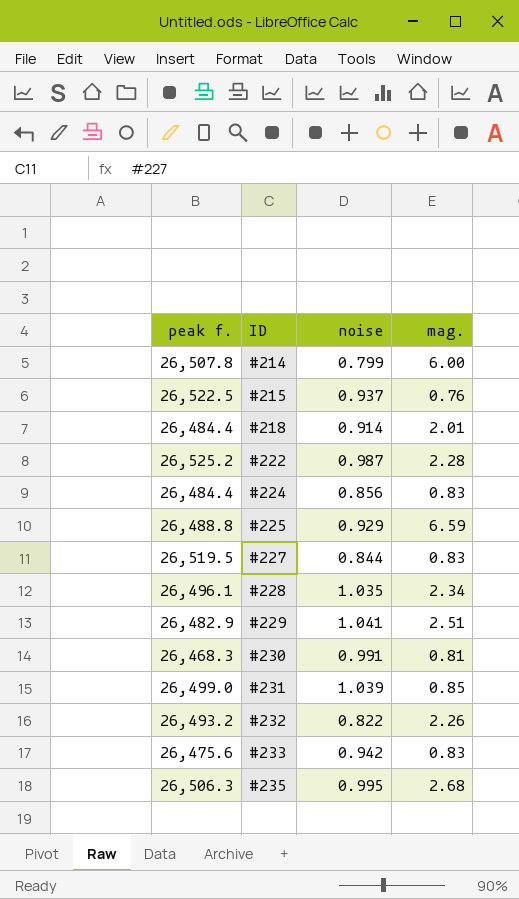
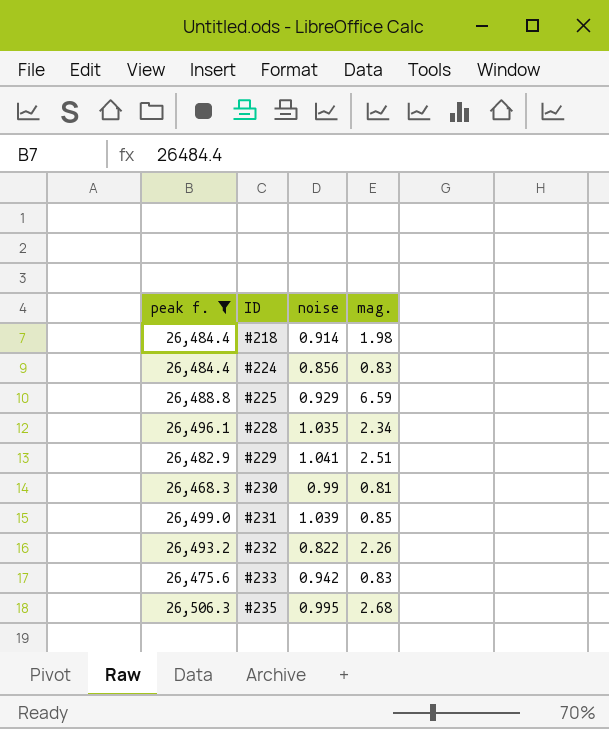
filter: none -> peak f. <= 26,506.3
#218 | mag.: 2.01 -> 1.98
#230 | noise: 0.991 -> 0.99

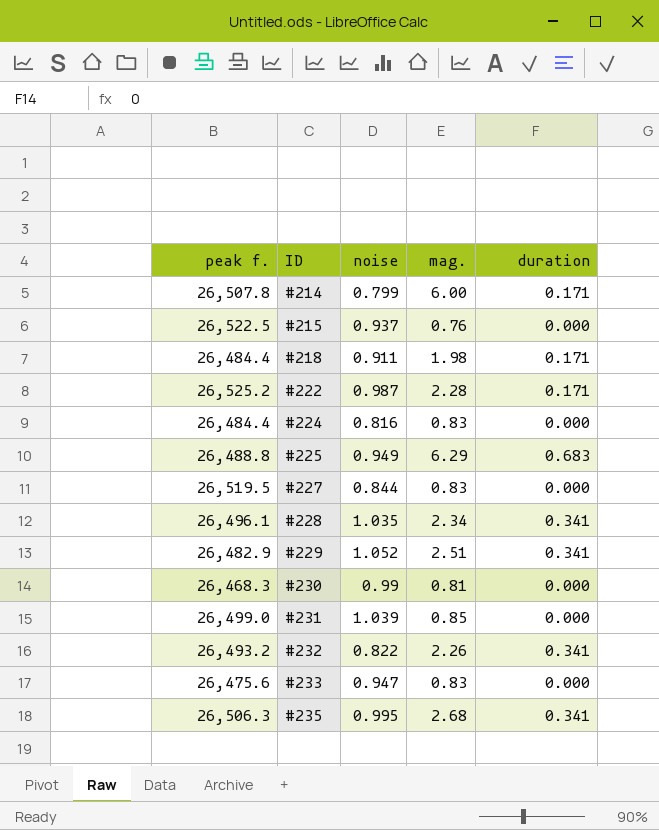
filter: peak f. <= 26,506.3 -> none
column duration | position: none -> 5
#218 | noise: 0.914 -> 0.911
#224 | noise: 0.856 -> 0.816
#225 | noise: 0.929 -> 0.949
#225 | mag.: 6.59 -> 6.29
#229 | noise: 1.041 -> 1.052
#233 | noise: 0.942 -> 0.947

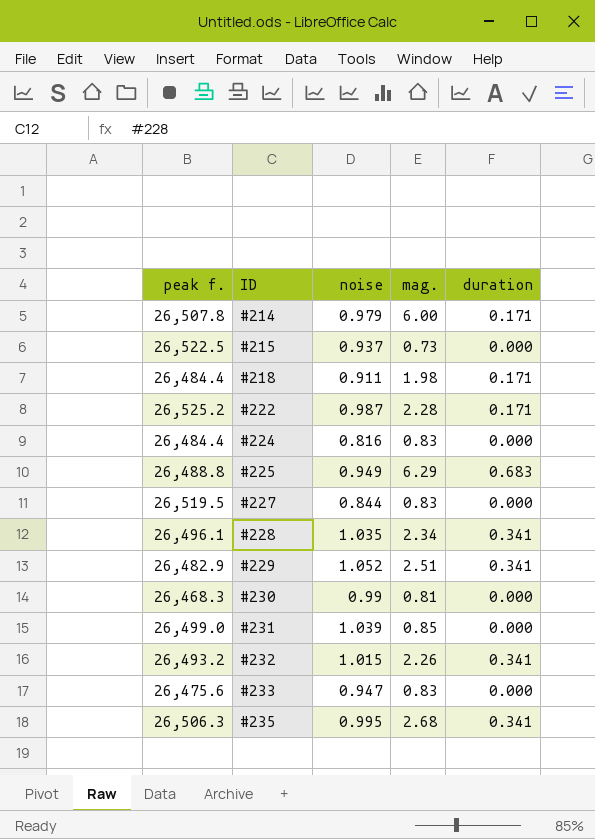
#214 | noise: 0.799 -> 0.979
#215 | mag.: 0.76 -> 0.73
#232 | noise: 0.822 -> 1.015

